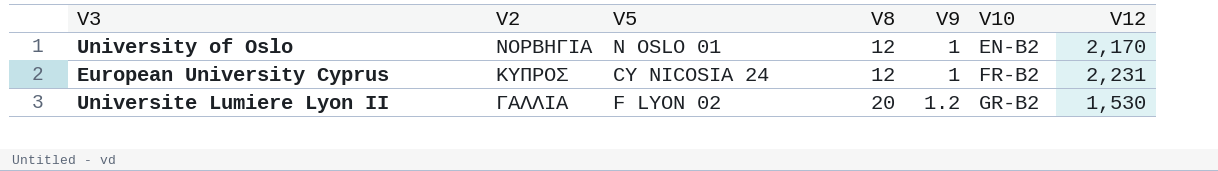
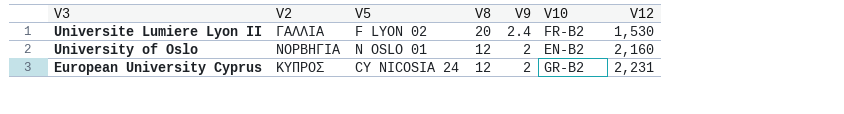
row order: V2 descending -> V8 descending
Universite Lumiere Lyon II | V9: 1.2 -> 2.4
Universite Lumiere Lyon II | V10: GR-B2 -> FR-B2
University of Oslo | V9: 1 -> 2
University of Oslo | V12: 2,170 -> 2,160
European University Cyprus | V9: 1 -> 2
European University Cyprus | V10: FR-B2 -> GR-B2

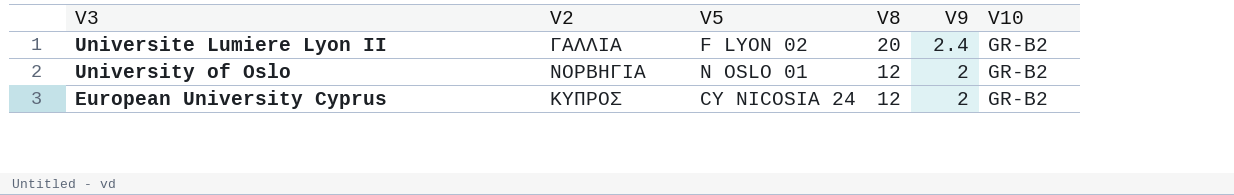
column V12 | position: 7 -> none
Universite Lumiere Lyon II | V10: FR-B2 -> GR-B2
University of Oslo | V10: EN-B2 -> GR-B2

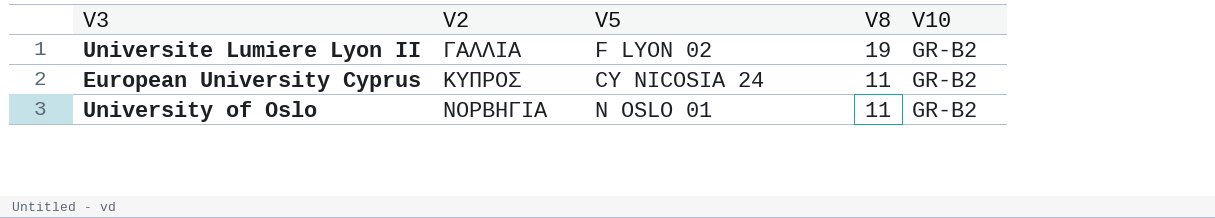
row order: V8 descending -> V2 ascending
column V9 | position: 5 -> none
Universite Lumiere Lyon II | V8: 20 -> 19
European University Cyprus | V8: 12 -> 11
University of Oslo | V8: 12 -> 11

